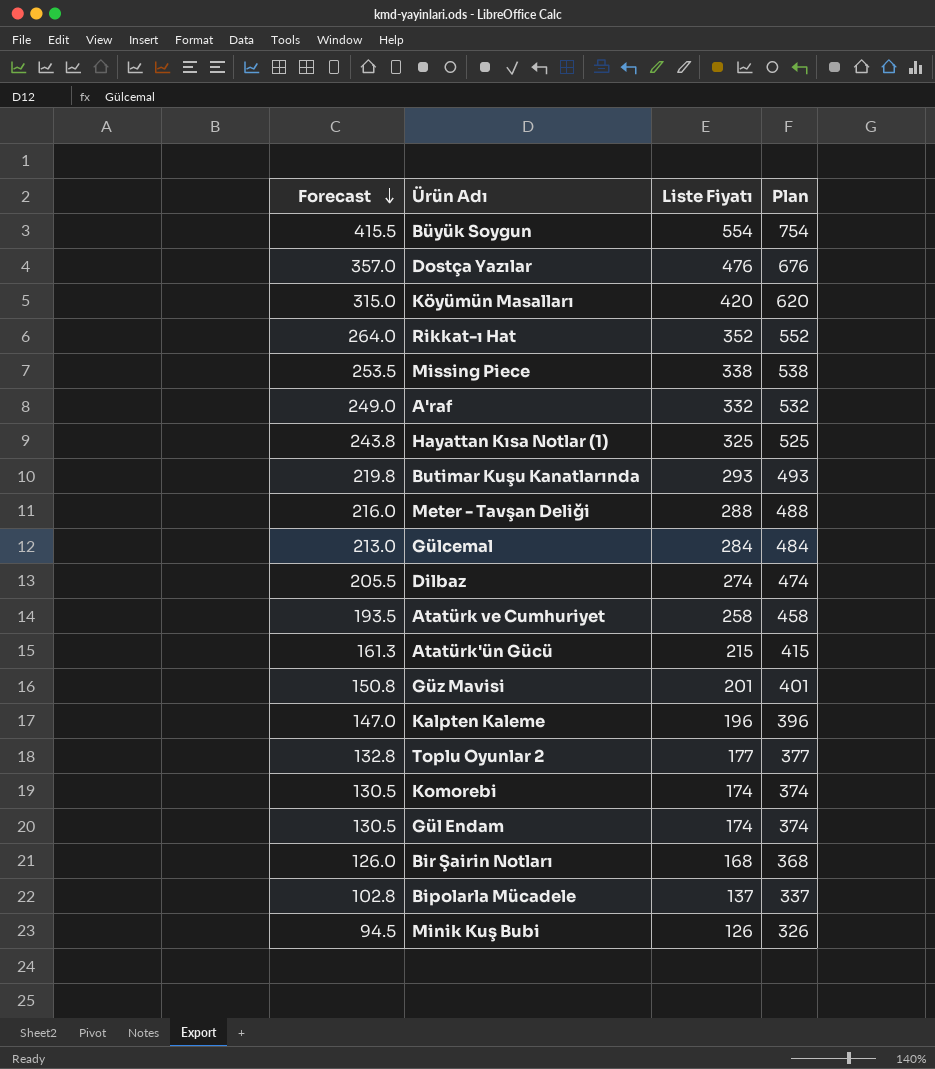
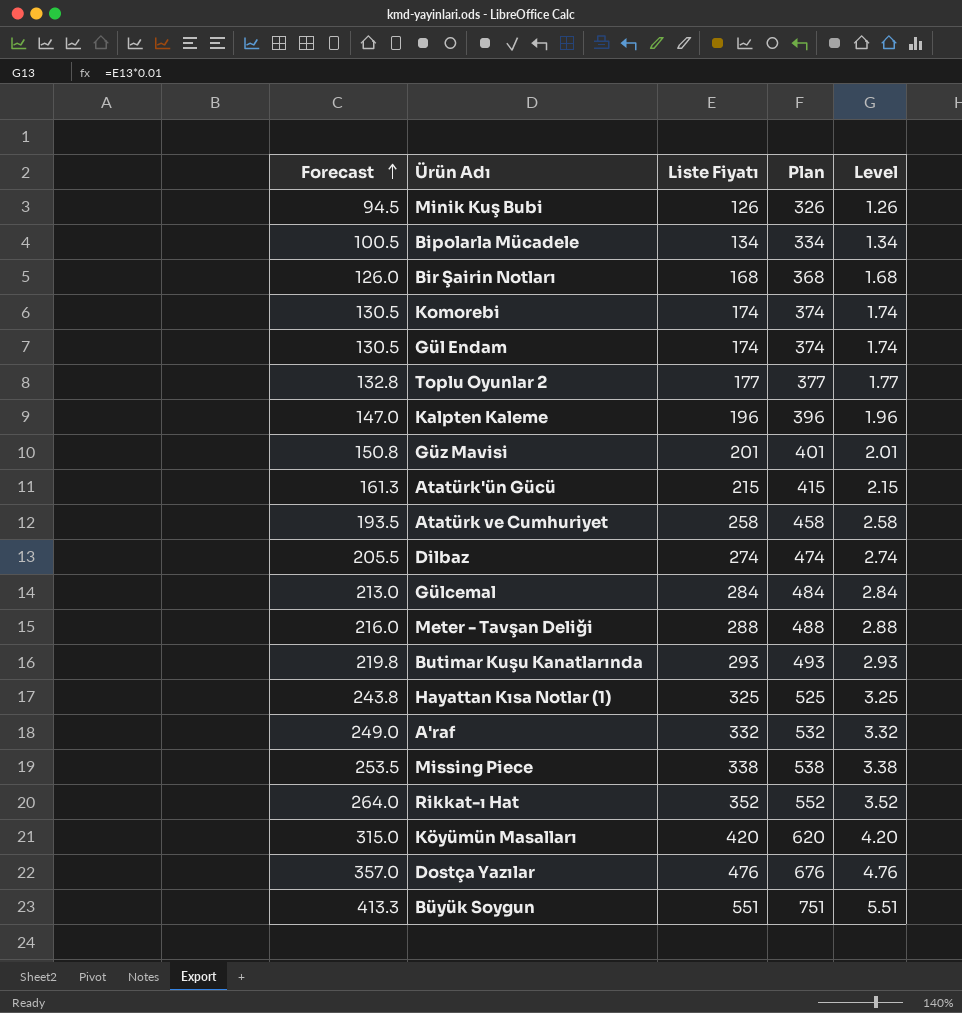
row order: Forecast descending -> Forecast ascending
column Level | formula: none -> [Liste Fiyatı] * 0.01
Bipolarla Mücadele | Forecast: 102.8 -> 100.5
Bipolarla Mücadele | Liste Fiyatı: 137 -> 134
Bipolarla Mücadele | Plan: 337 -> 334
Büyük Soygun | Forecast: 415.5 -> 413.3
Büyük Soygun | Liste Fiyatı: 554 -> 551
Büyük Soygun | Plan: 754 -> 751

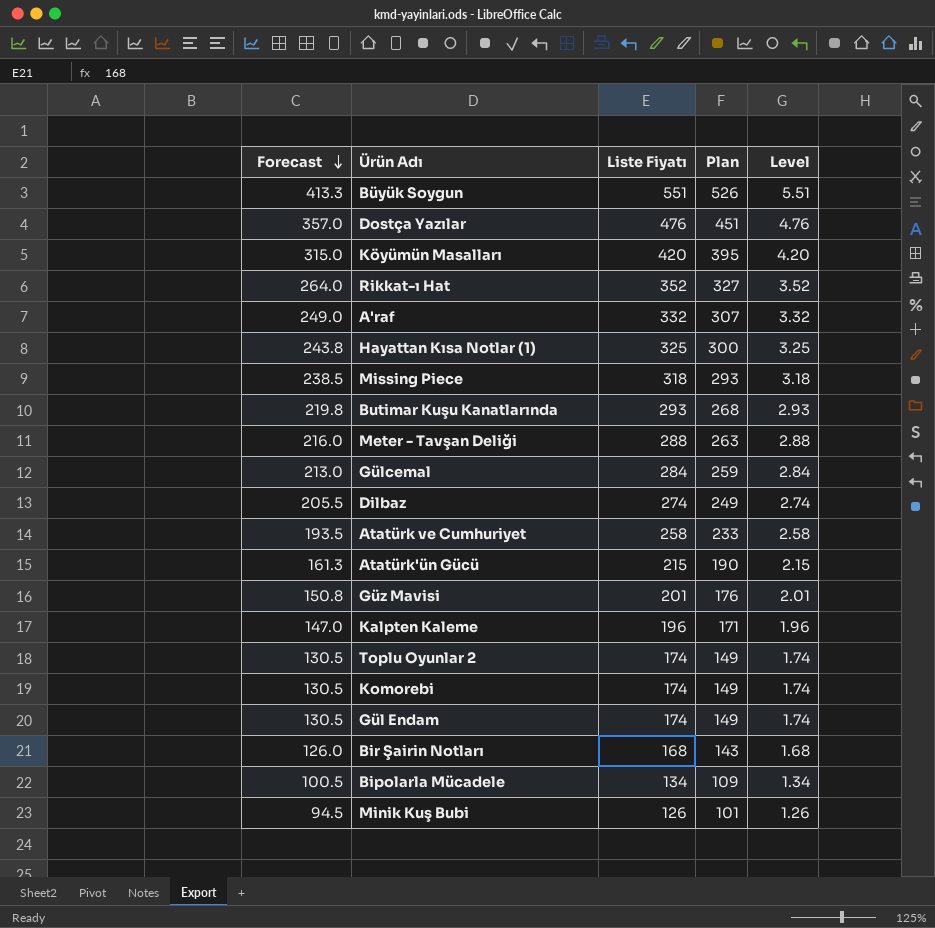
row order: Forecast ascending -> Forecast descending
column Plan | formula: [Liste Fiyatı] + 200 -> [Liste Fiyatı] - 25
Missing Piece | Forecast: 253.5 -> 238.5
Missing Piece | Liste Fiyatı: 338 -> 318
Missing Piece | Level: 3.38 -> 3.18
Toplu Oyunlar 2 | Forecast: 132.8 -> 130.5
Toplu Oyunlar 2 | Liste Fiyatı: 177 -> 174
Toplu Oyunlar 2 | Level: 1.77 -> 1.74

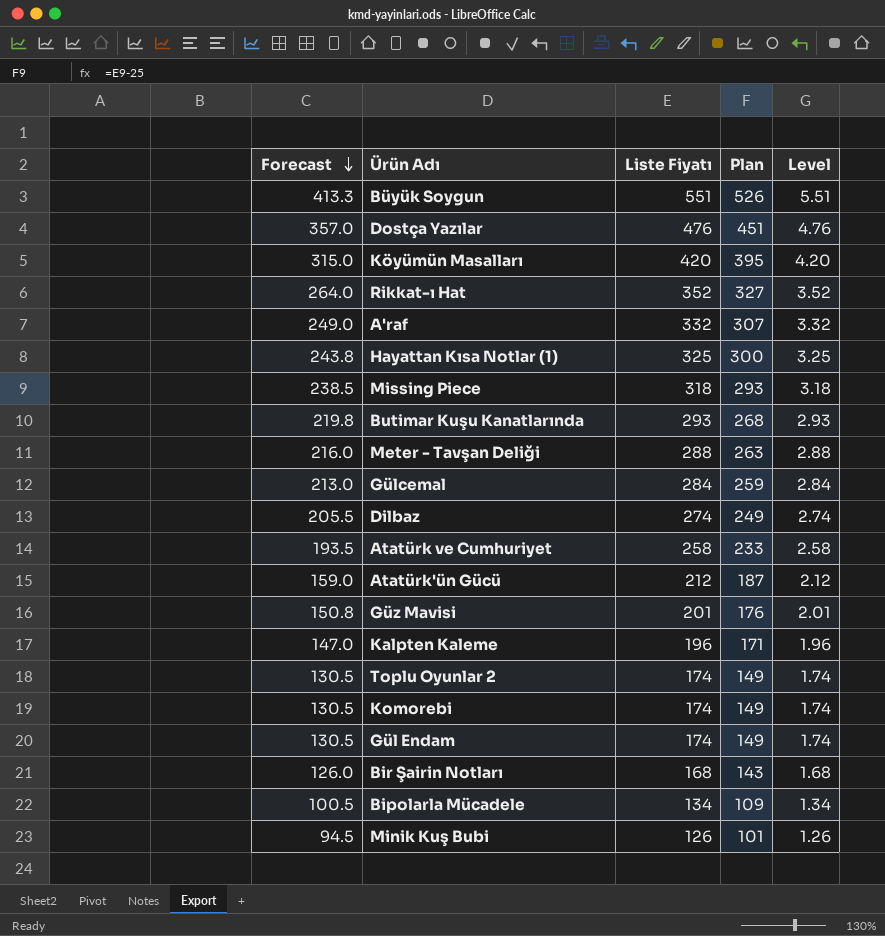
Atatürk'ün Gücü | Forecast: 161.3 -> 159.0
Atatürk'ün Gücü | Liste Fiyatı: 215 -> 212
Atatürk'ün Gücü | Plan: 190 -> 187
Atatürk'ün Gücü | Level: 2.15 -> 2.12

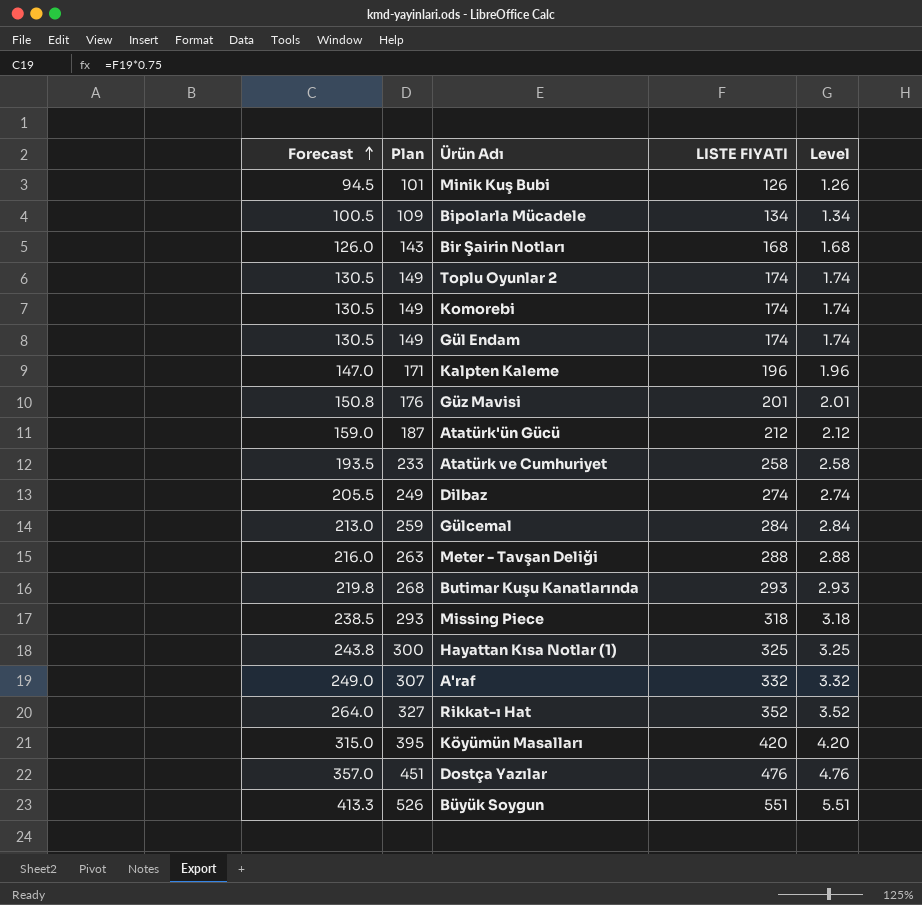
row order: Forecast descending -> Forecast ascending
column Plan | position: 4 -> 2
column name: Liste Fiyatı -> LISTE FIYATI

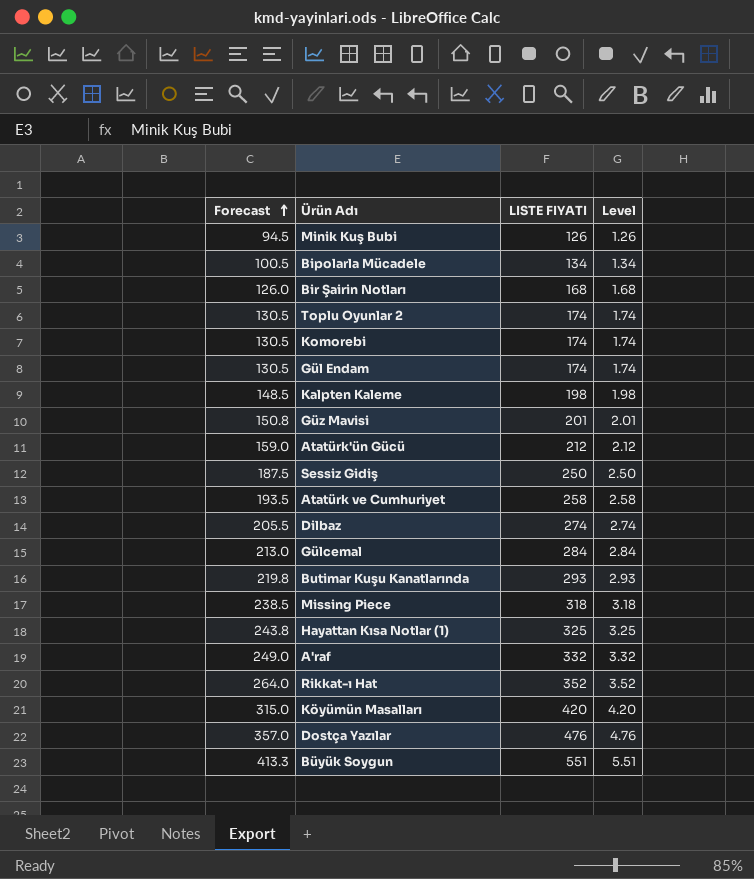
column Plan | formula: [LISTE FIYATI] - 25 -> none
row Meter - Tavşan Deliği: 216.0 | 263 | 288 | 2.88 -> none
Kalpten Kaleme | Forecast: 147.0 -> 148.5
Kalpten Kaleme | LISTE FIYATI: 196 -> 198
Kalpten Kaleme | Level: 1.96 -> 1.98
row Sessiz Gidiş: none -> 187.5 | 250 | 2.50

